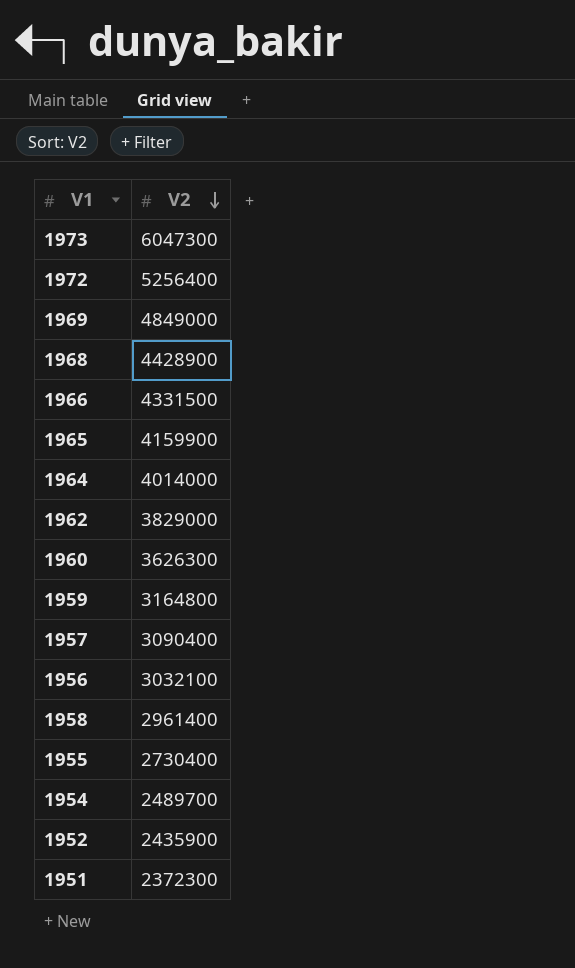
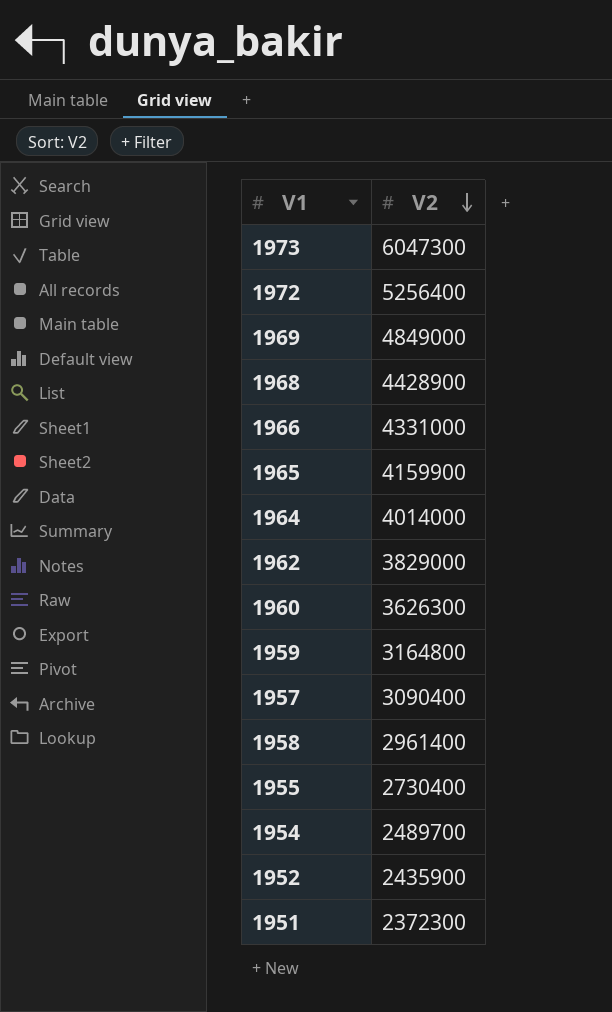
row 1956: 3032100 -> none
1966 | V2: 4331500 -> 4331000

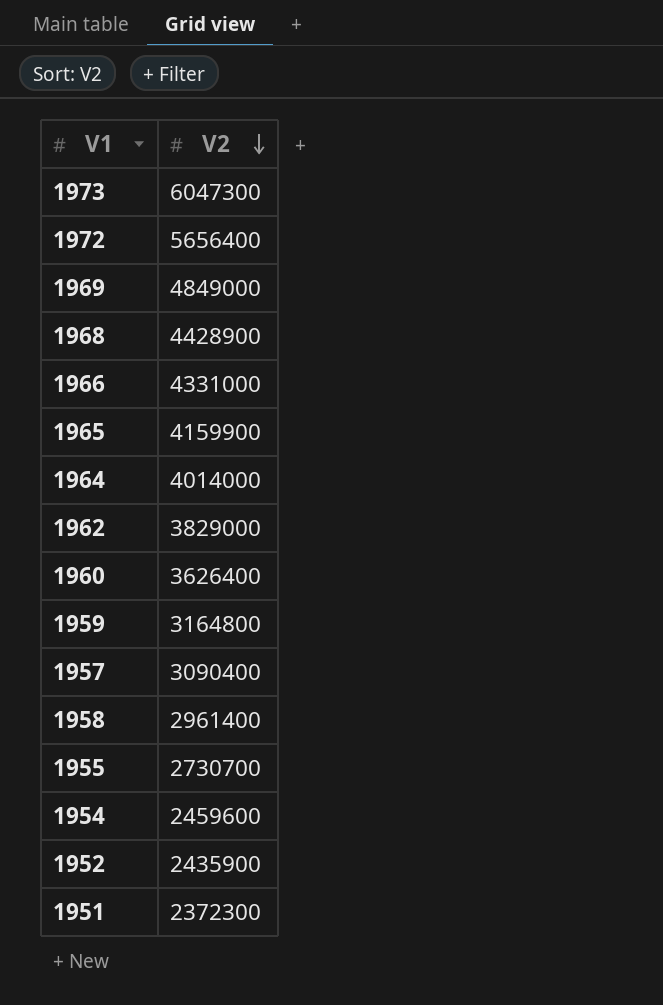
1972 | V2: 5256400 -> 5656400
1960 | V2: 3626300 -> 3626400
1955 | V2: 2730400 -> 2730700
1954 | V2: 2489700 -> 2459600

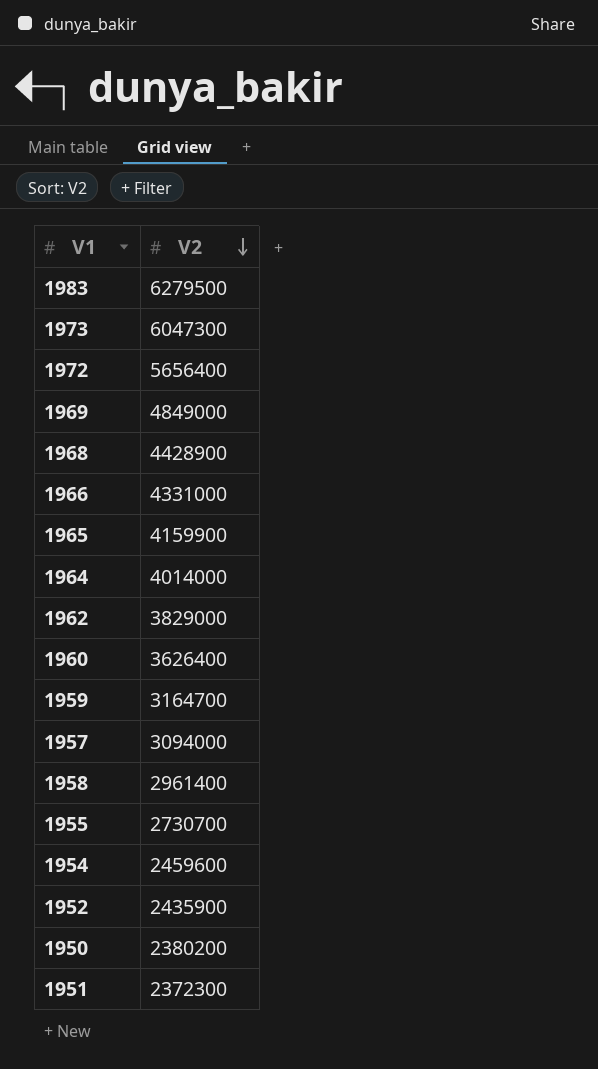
row 1983: none -> 6279500
1959 | V2: 3164800 -> 3164700
1957 | V2: 3090400 -> 3094000
row 1950: none -> 2380200

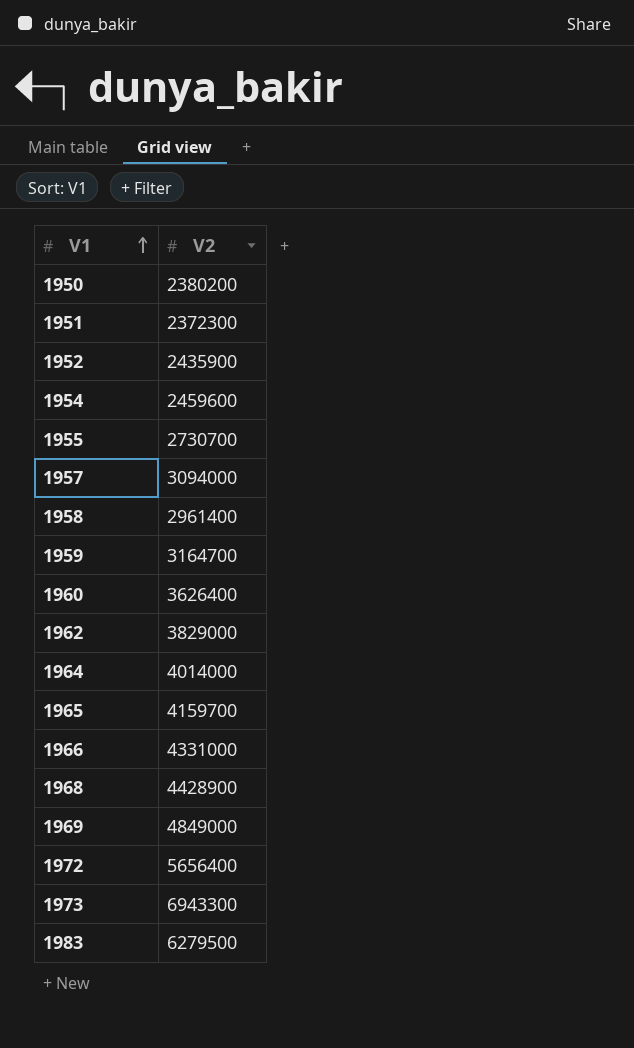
row order: V2 descending -> V1 ascending
1965 | V2: 4159900 -> 4159700
1973 | V2: 6047300 -> 6943300

